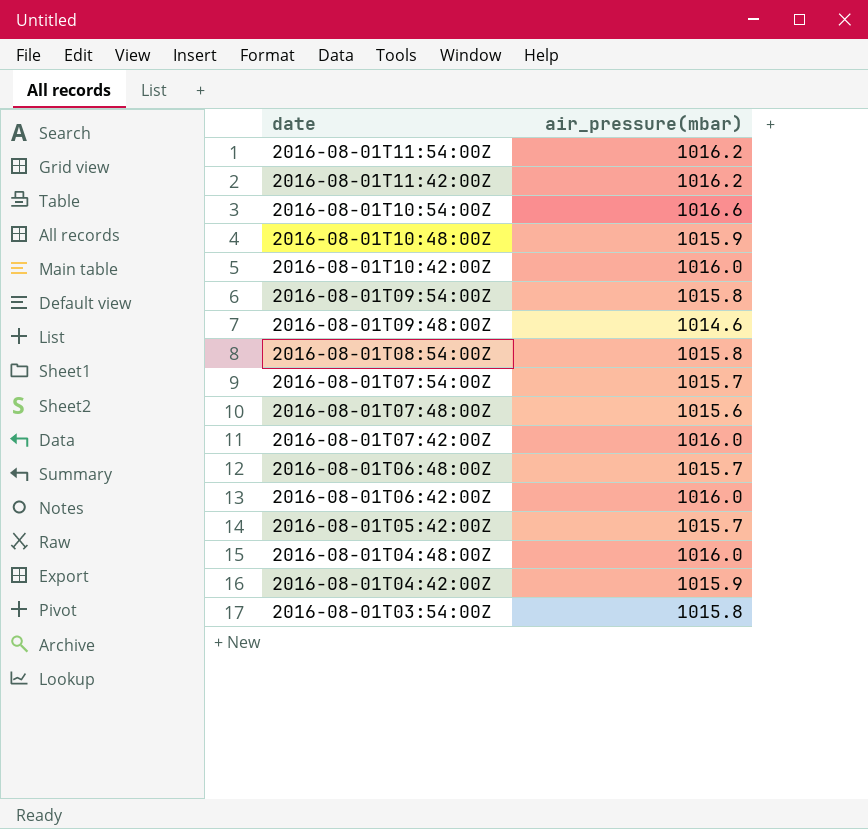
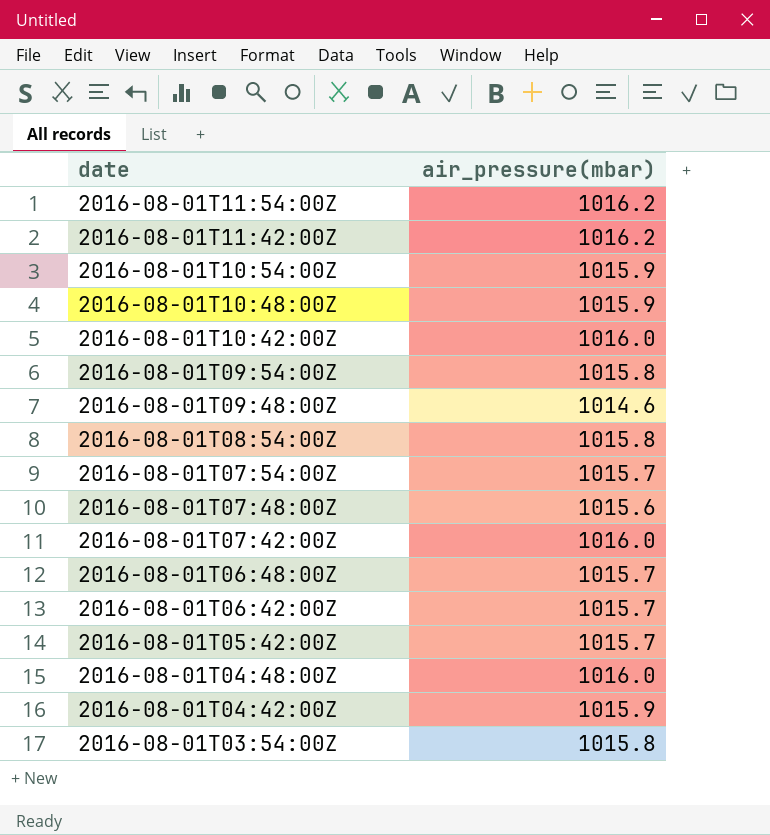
2016-08-01T10:54:00Z | air_pressure(mbar): 1016.6 -> 1015.9
2016-08-01T06:42:00Z | air_pressure(mbar): 1016.0 -> 1015.7

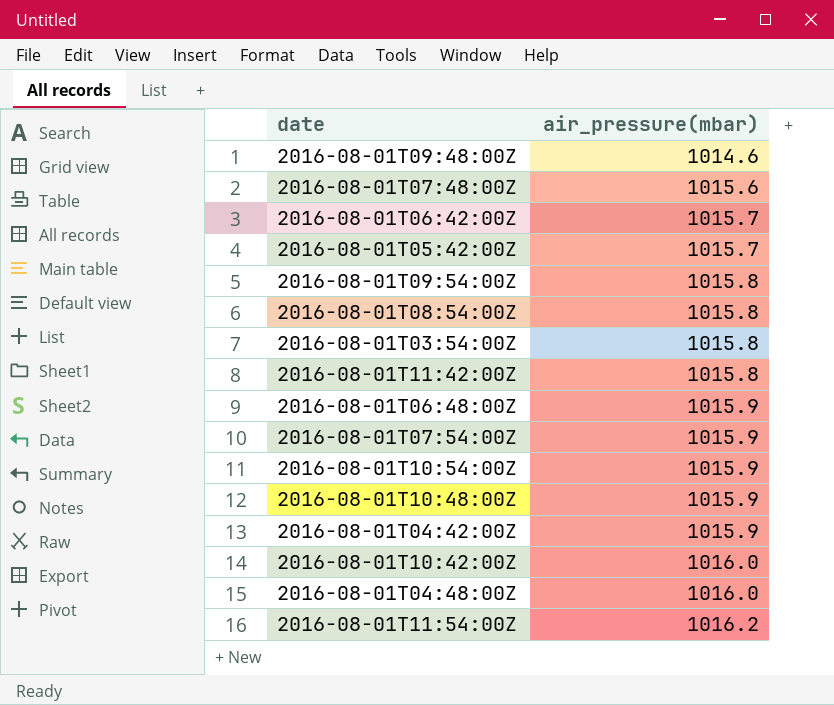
row order: date descending -> air_pressure(mbar) ascending
row 2016-08-01T07:42:00Z: 1016.0 -> none
2016-08-01T11:42:00Z | air_pressure(mbar): 1016.2 -> 1015.8
2016-08-01T06:48:00Z | air_pressure(mbar): 1015.7 -> 1015.9
2016-08-01T07:54:00Z | air_pressure(mbar): 1015.7 -> 1015.9

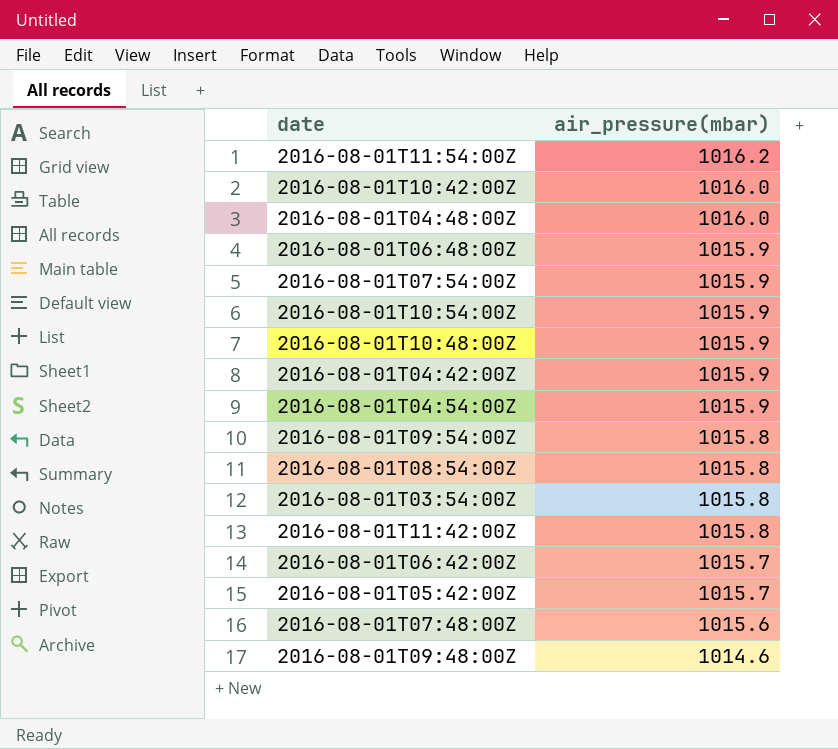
row order: air_pressure(mbar) ascending -> air_pressure(mbar) descending
row 2016-08-01T04:54:00Z: none -> 1015.9

